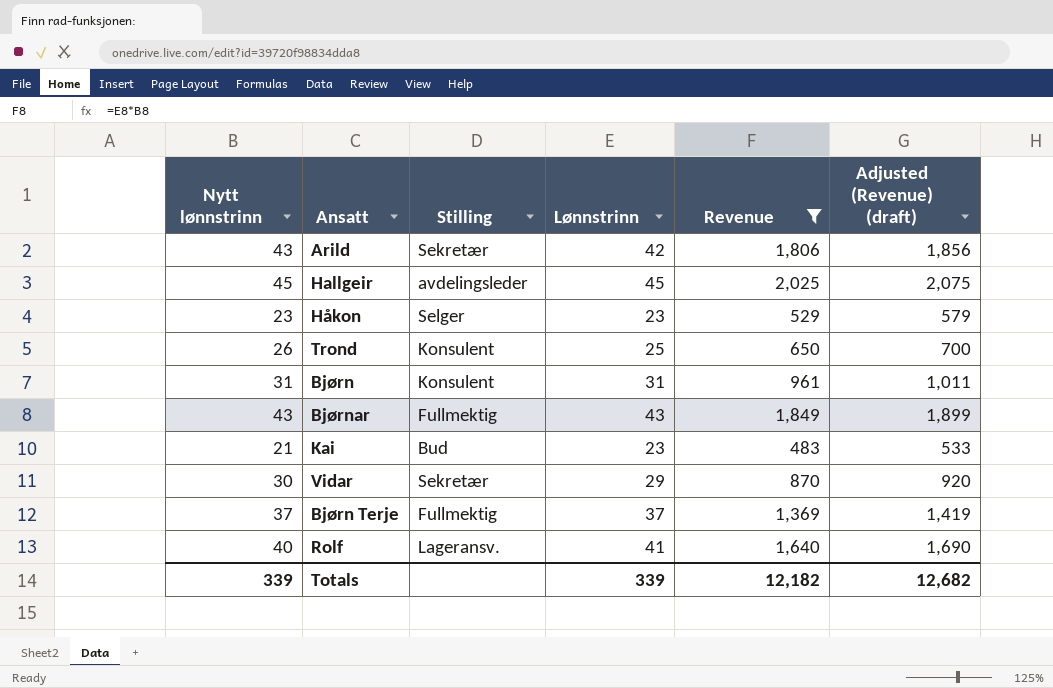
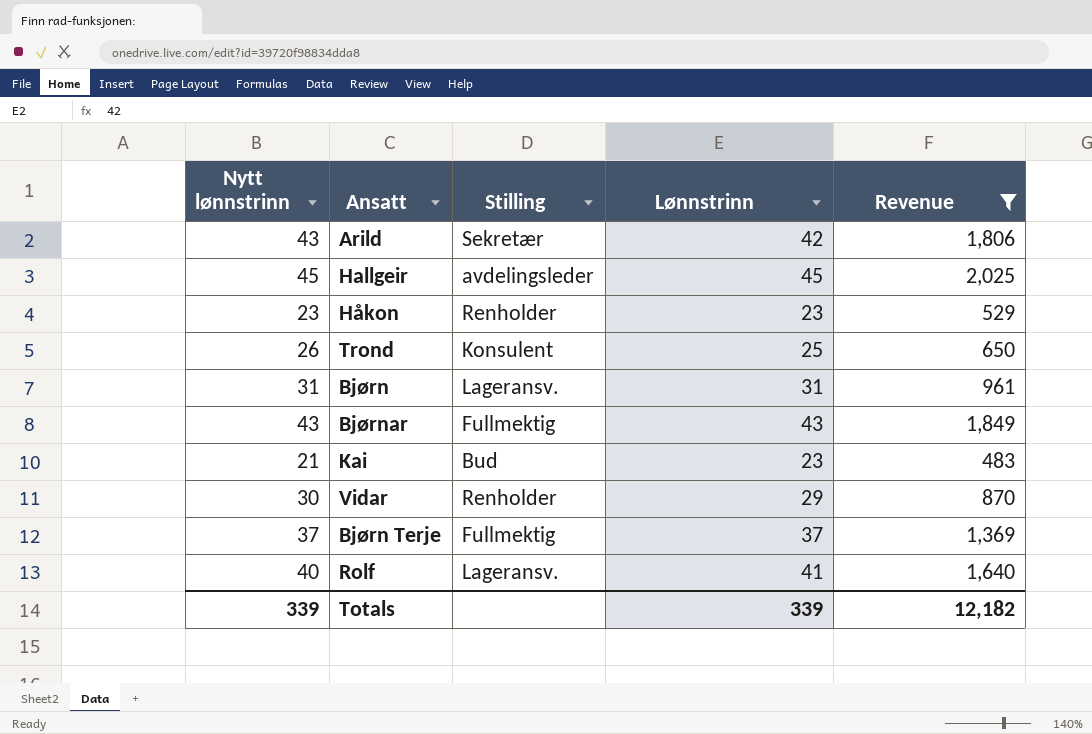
column Adjusted (Revenue) (draft) | formula: [Revenue] + 50 -> none
Håkon | Stilling: Selger -> Renholder
Bjørn | Stilling: Konsulent -> Lageransv.
Vidar | Stilling: Sekretær -> Renholder

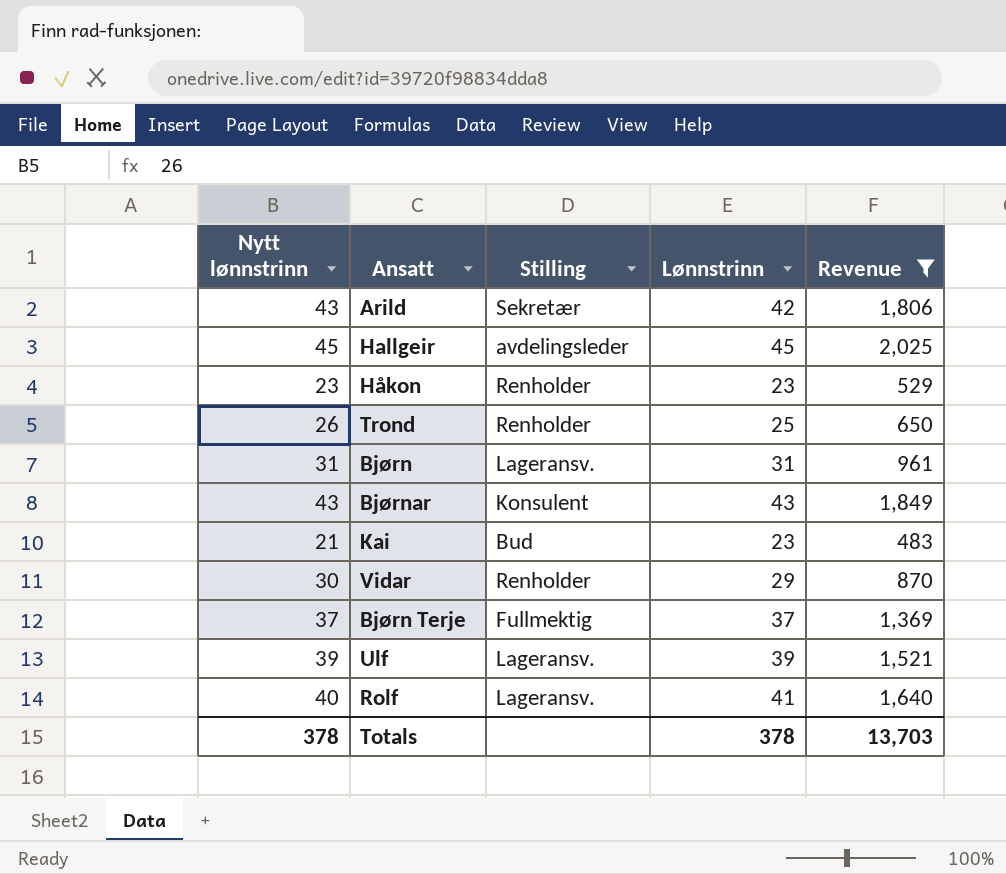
Trond | Stilling: Konsulent -> Renholder
Bjørnar | Stilling: Fullmektig -> Konsulent
row Ulf: none -> 39 | Lageransv. | 39 | 1,521
Totals | Nytt lønnstrinn: 339 -> 378
Totals | Lønnstrinn: 339 -> 378
Totals | Revenue: 12,182 -> 13,703

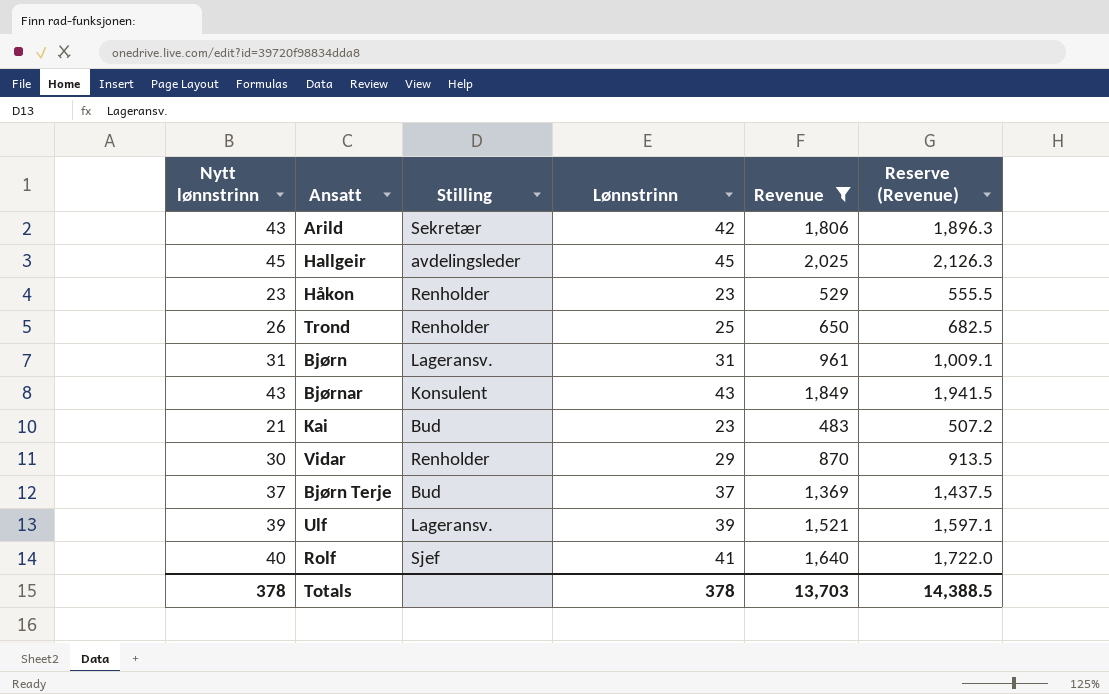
column Reserve (Revenue) | formula: none -> [Revenue] * 1.05
Bjørn Terje | Stilling: Fullmektig -> Bud
Rolf | Stilling: Lageransv. -> Sjef

